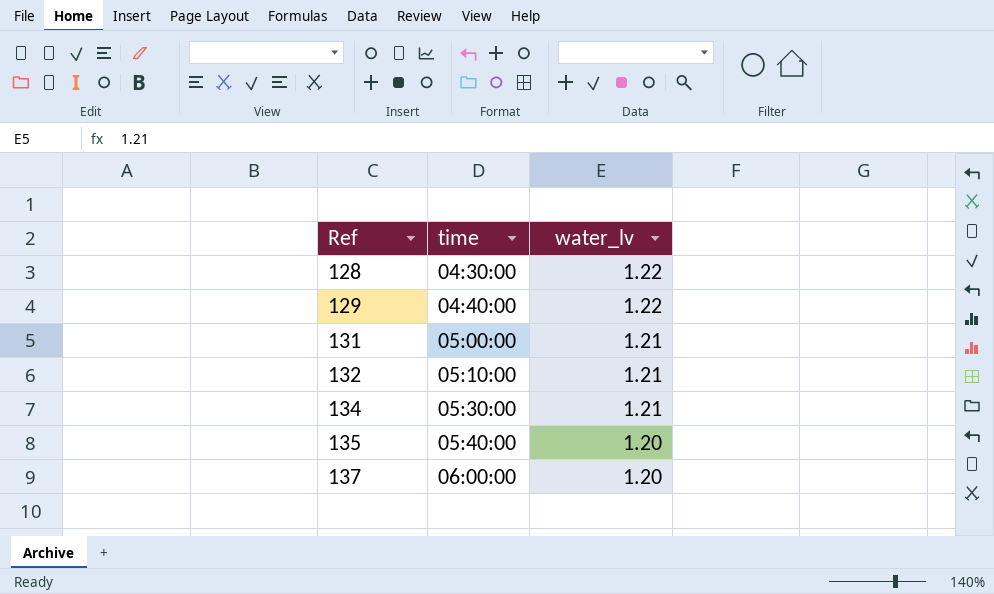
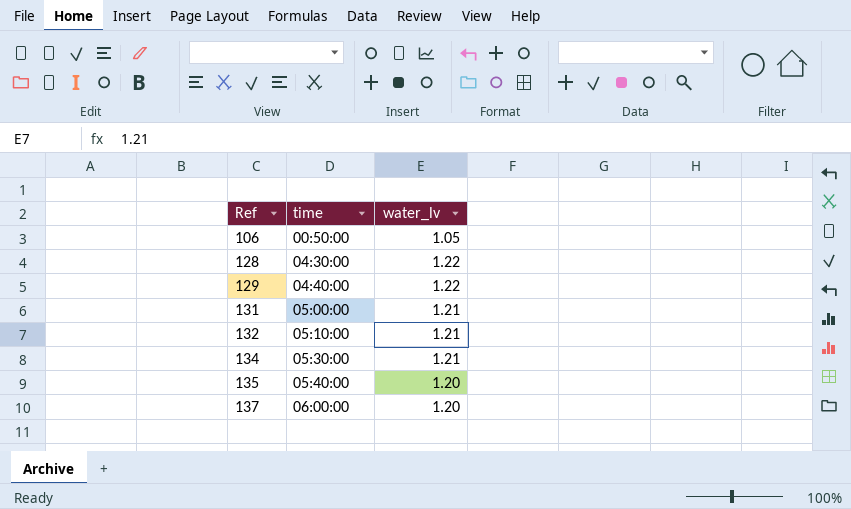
row 106: none -> 00:50:00 | 1.05

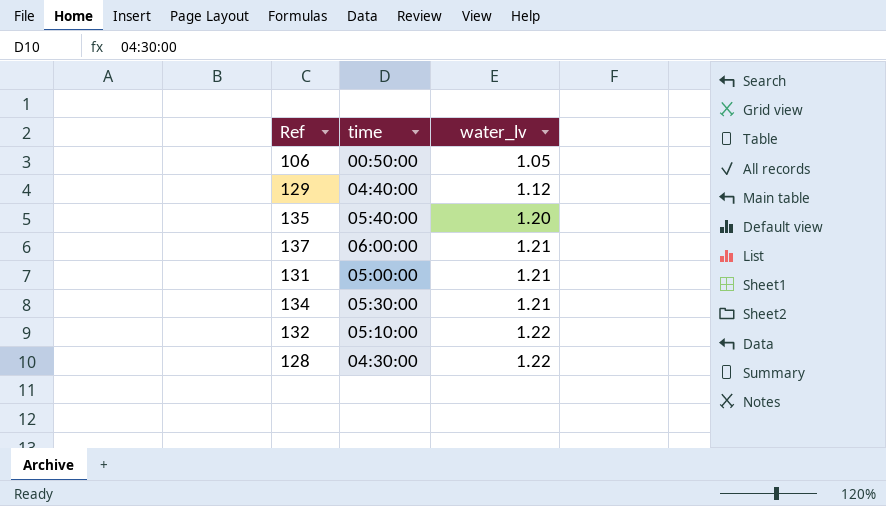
row order: Ref ascending -> water_lv ascending
129 | water_lv: 1.22 -> 1.12
137 | water_lv: 1.20 -> 1.21
132 | water_lv: 1.21 -> 1.22

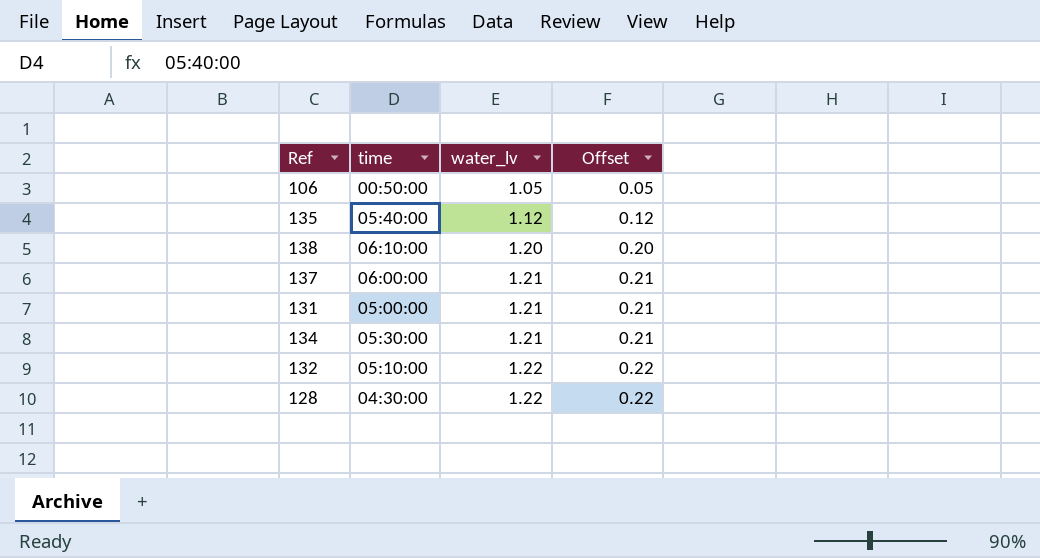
column Offset | formula: none -> [water_lv] - 1
row 129: 04:40:00 | 1.12 -> none
135 | water_lv: 1.20 -> 1.12
row 138: none -> 06:10:00 | 1.20 | 0.20

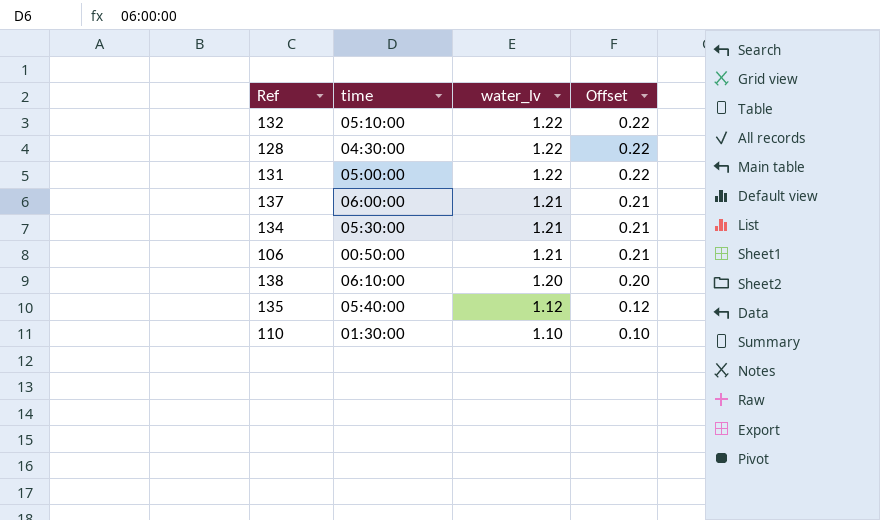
row order: water_lv ascending -> water_lv descending
131 | water_lv: 1.21 -> 1.22
131 | Offset: 0.21 -> 0.22
106 | water_lv: 1.05 -> 1.21
106 | Offset: 0.05 -> 0.21
row 110: none -> 01:30:00 | 1.10 | 0.10

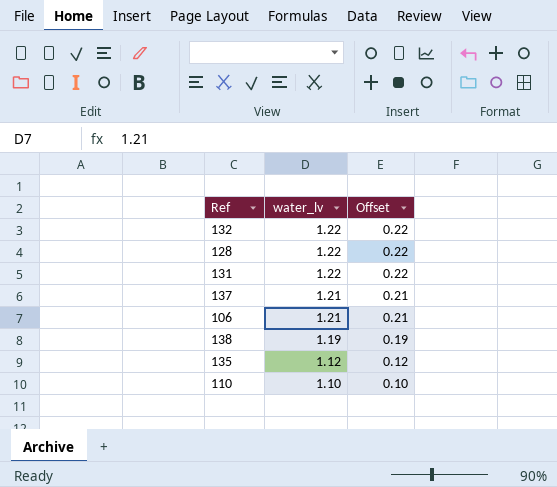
column time | position: 2 -> none
row 134: 05:30:00 | 1.21 | 0.21 -> none
138 | water_lv: 1.20 -> 1.19
138 | Offset: 0.20 -> 0.19

